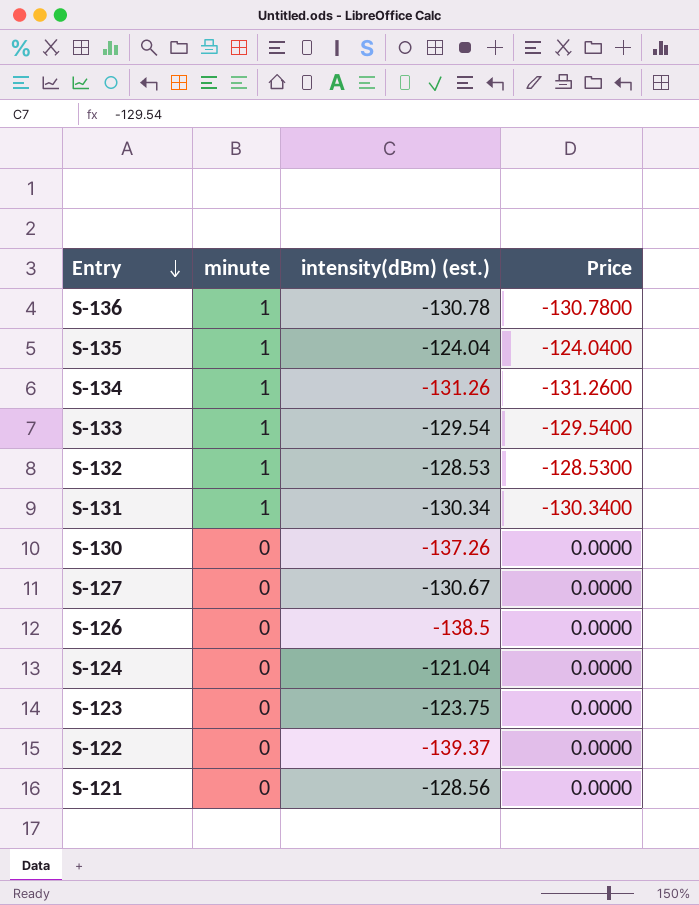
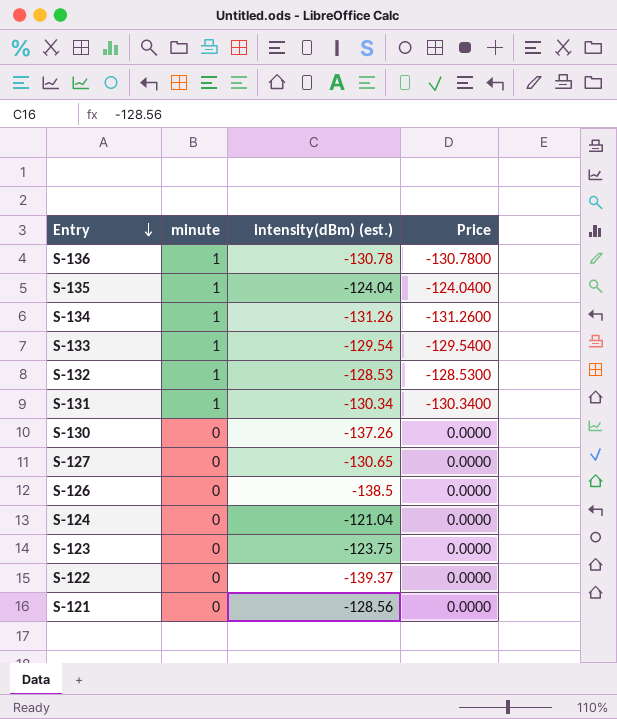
S-127 | intensity(dBm) (est.): -130.67 -> -130.65

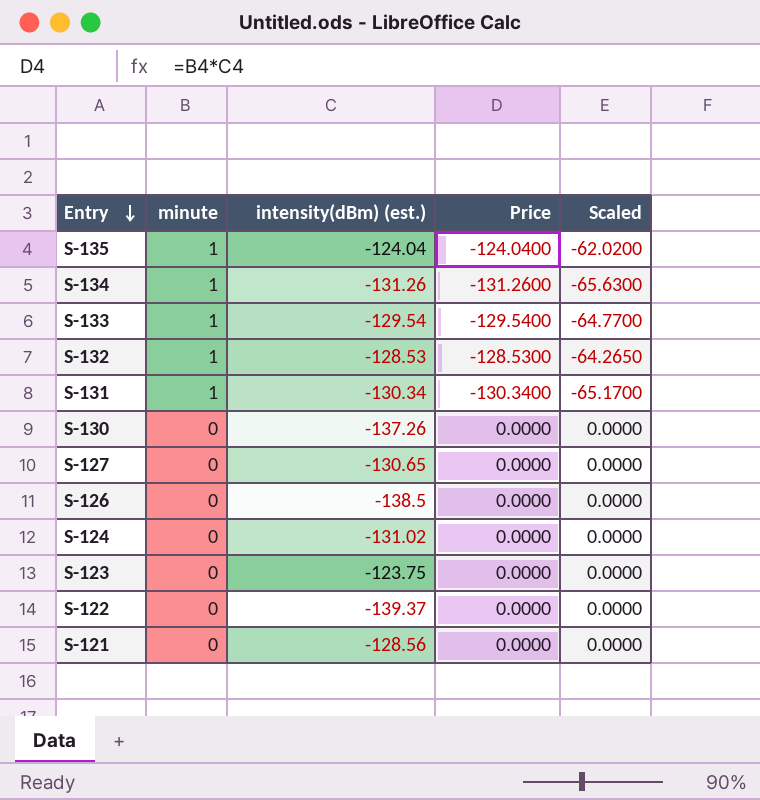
column Scaled | formula: none -> [Price] * 0.5
row S-136: 1 | -130.78 | -130.7800 -> none
S-124 | intensity(dBm) (est.): -121.04 -> -131.02

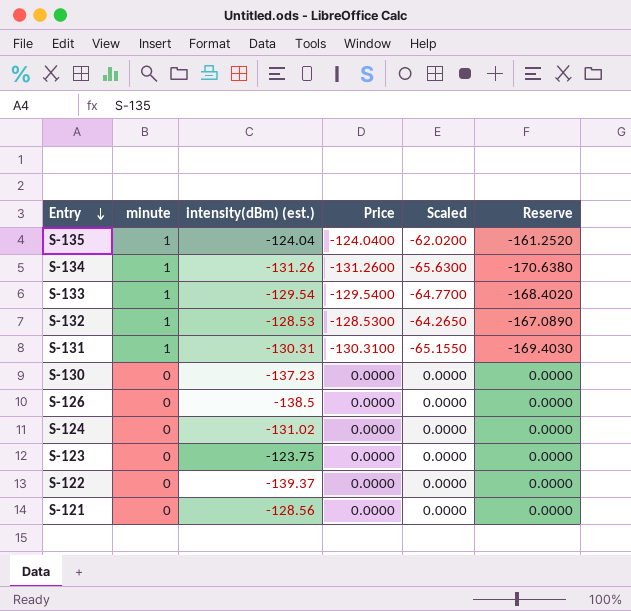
column Reserve | formula: none -> [Price] * 1.3
row S-127: 0 | -130.65 | 0.0000 | 0.0000 -> none
S-131 | intensity(dBm) (est.): -130.34 -> -130.31
S-131 | Price: -130.3400 -> -130.3100
S-131 | Scaled: -65.1700 -> -65.1550
S-130 | intensity(dBm) (est.): -137.26 -> -137.23

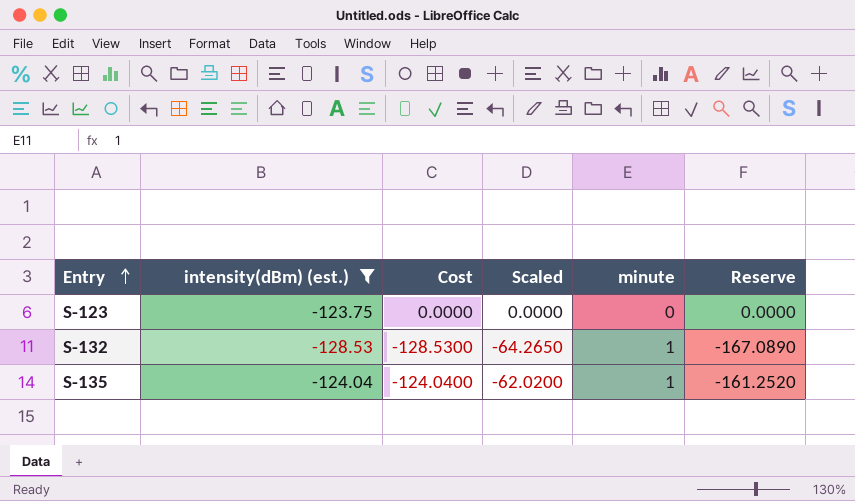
filter: none -> intensity(dBm) (est.) >= -128.53
row order: Entry descending -> Entry ascending
column name: Price -> Cost
column minute | position: 2 -> 5

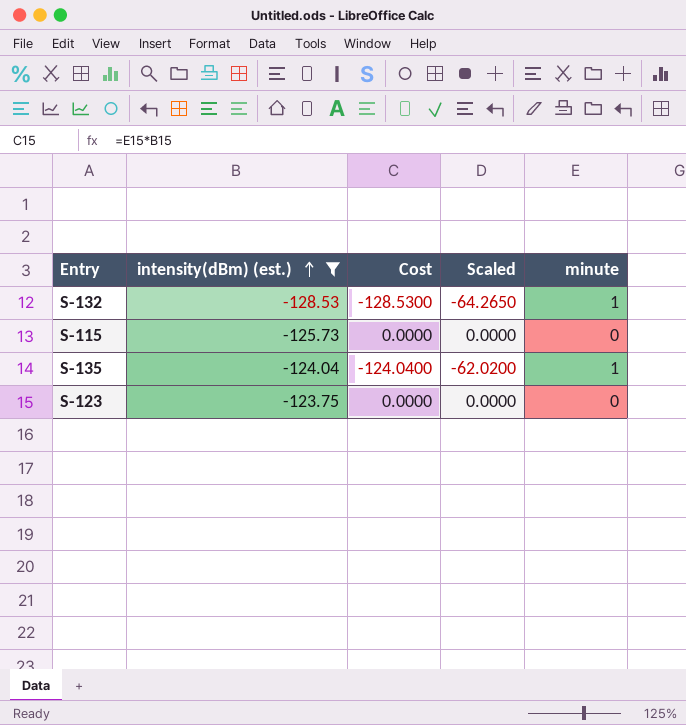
row order: Entry ascending -> intensity(dBm) (est.) ascending
column Reserve | formula: [Cost] * 1.3 -> none
row S-115: none -> -125.73 | 0.0000 | 0.0000 | 0

